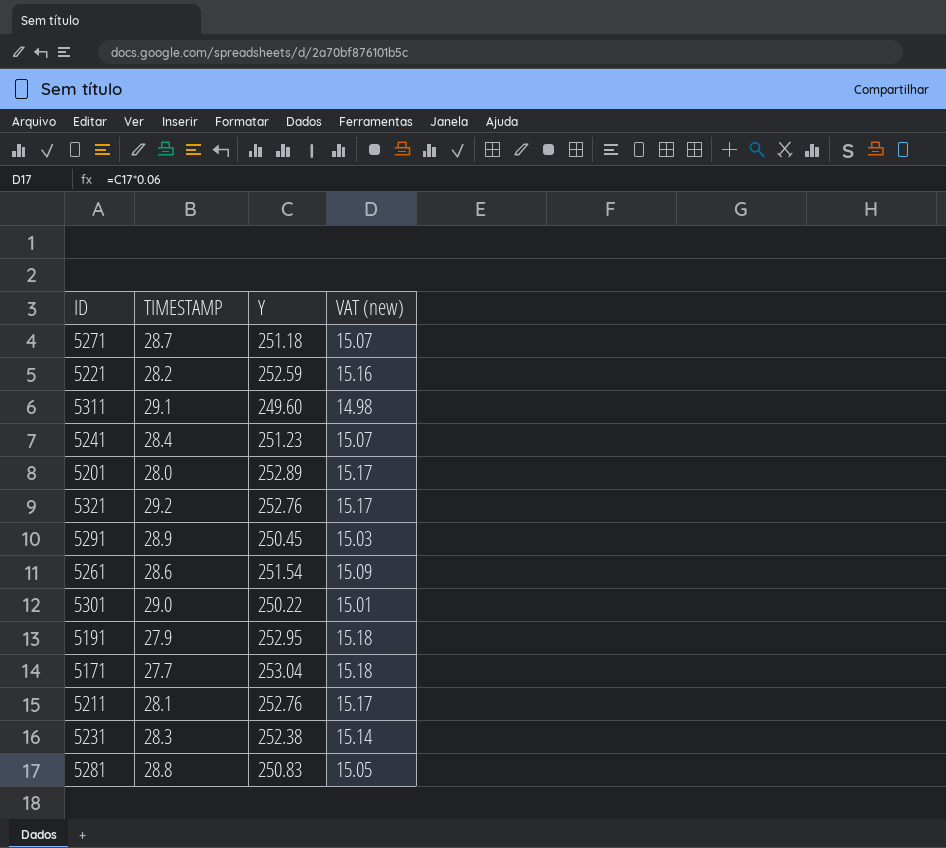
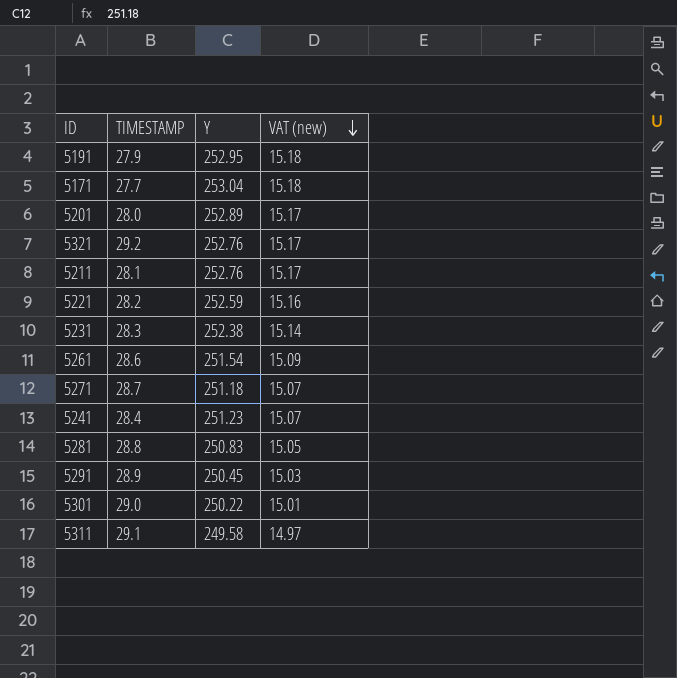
row order: none -> VAT (new) descending
5311 | Y: 249.60 -> 249.58
5311 | VAT (new): 14.98 -> 14.97

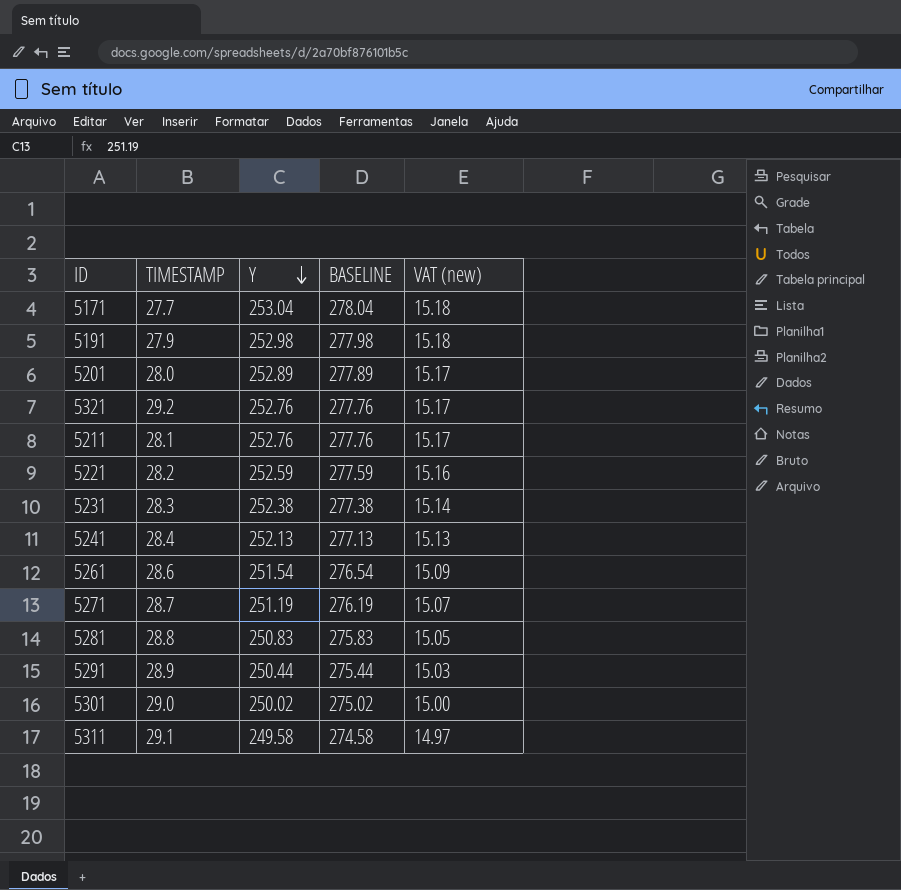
row order: VAT (new) descending -> Y descending
column BASELINE | formula: none -> [Y] + 25
5191 | Y: 252.95 -> 252.98
5241 | Y: 251.23 -> 252.13
5241 | VAT (new): 15.07 -> 15.13
5271 | Y: 251.18 -> 251.19
5291 | Y: 250.45 -> 250.44
5301 | Y: 250.22 -> 250.02
5301 | VAT (new): 15.01 -> 15.00

